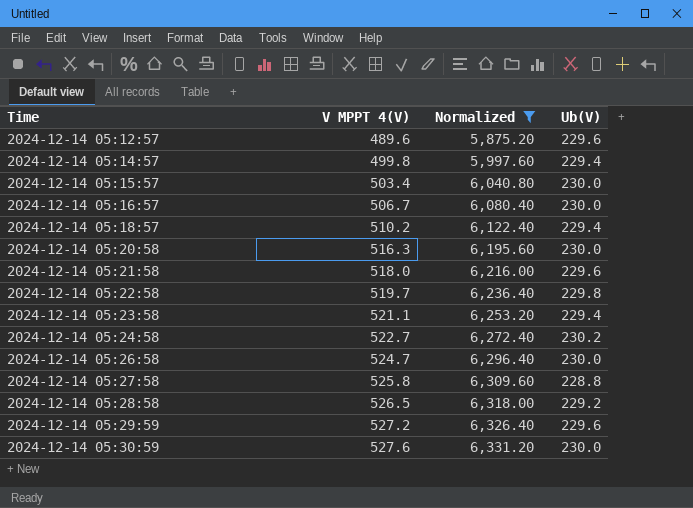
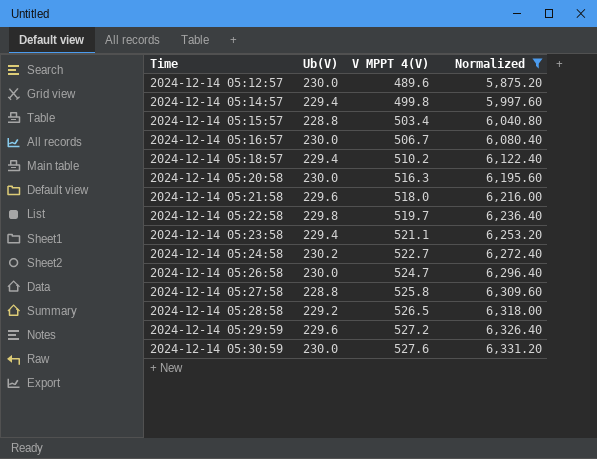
column Ub(V) | position: 4 -> 2
2024-12-14 05:12:57 | Ub(V): 229.6 -> 230.0
2024-12-14 05:15:57 | Ub(V): 230.0 -> 228.8

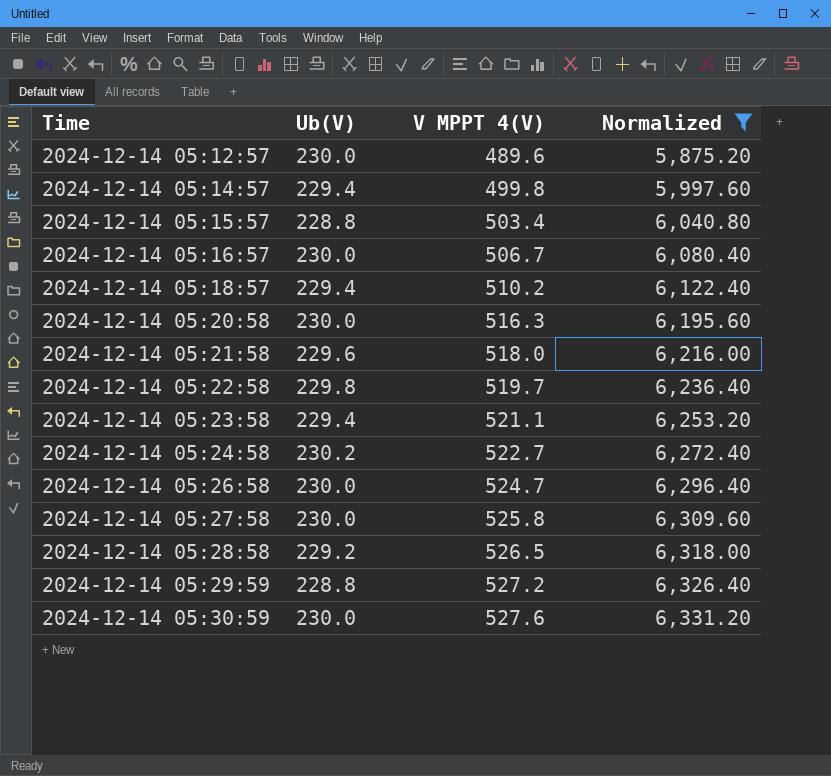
2024-12-14 05:27:58 | Ub(V): 228.8 -> 230.0
2024-12-14 05:29:59 | Ub(V): 229.6 -> 228.8

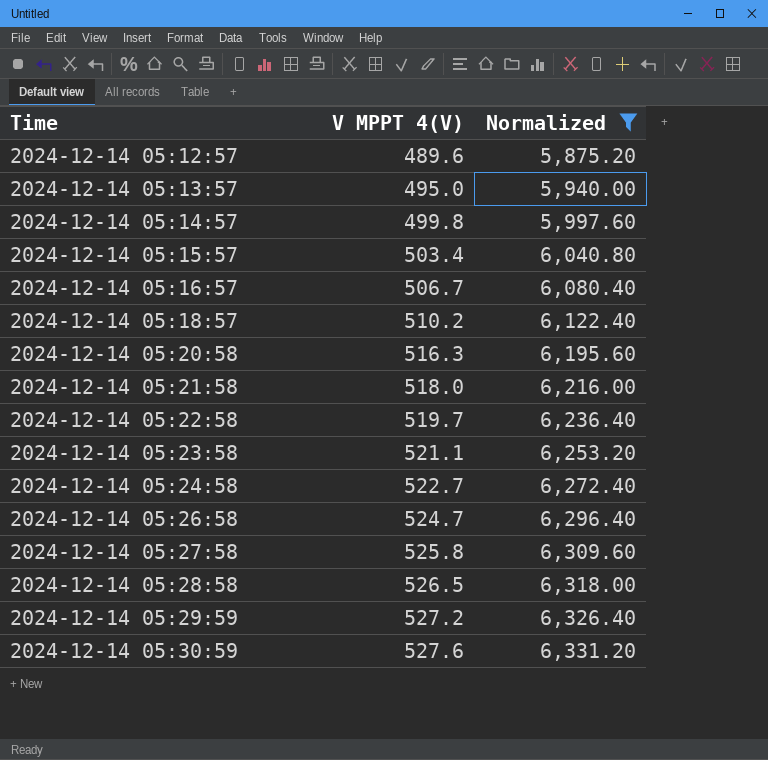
column Ub(V) | position: 2 -> none
row 2024-12-14 05:13:57: none -> 495.0 | 5,940.00

